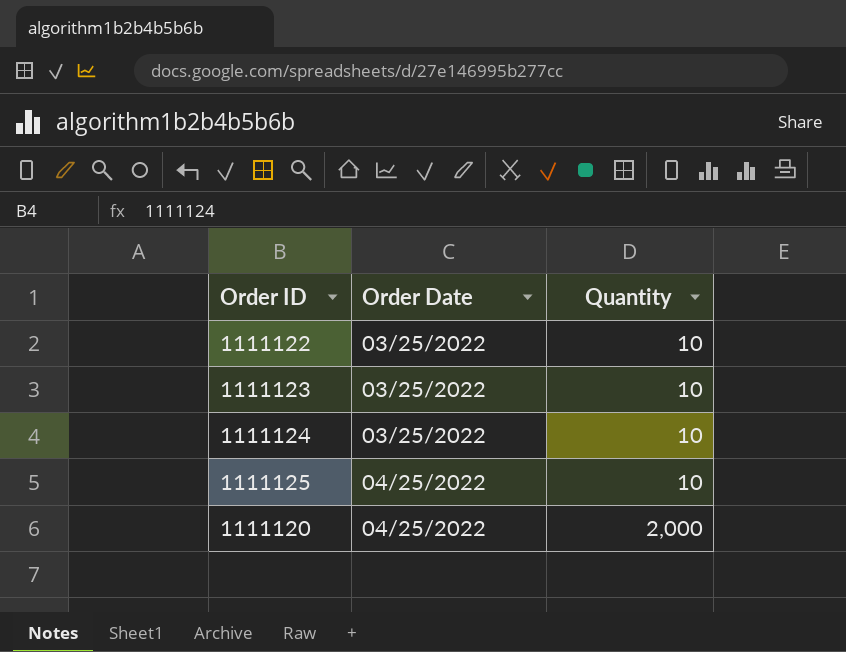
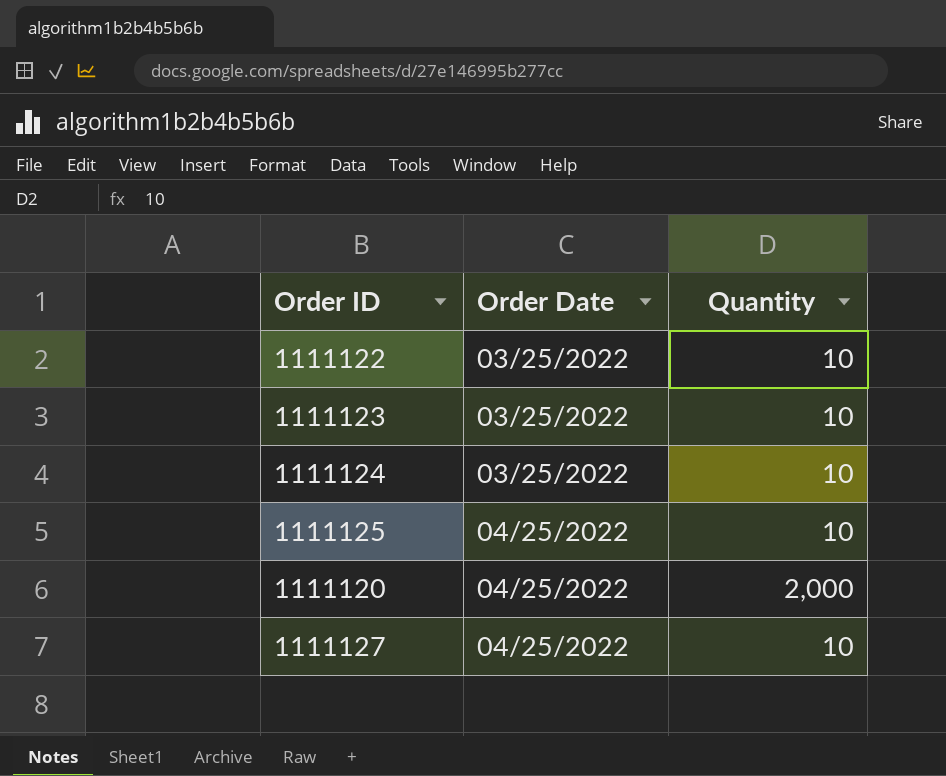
row 1111127: none -> 04/25/2022 | 10

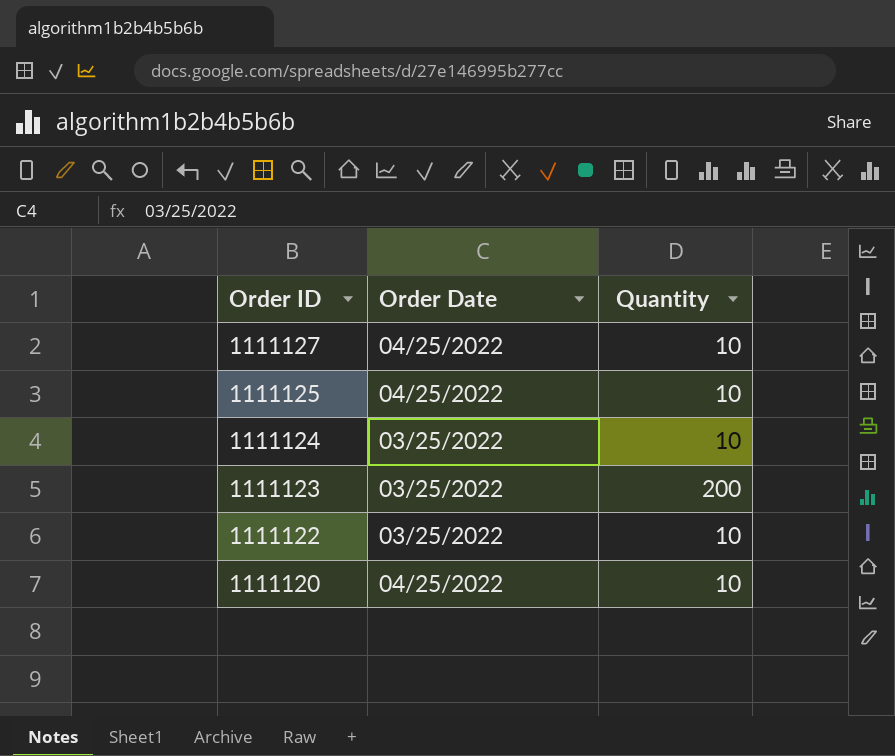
row order: Order Date ascending -> Order ID descending
1111123 | Quantity: 10 -> 200
1111120 | Quantity: 2,000 -> 10

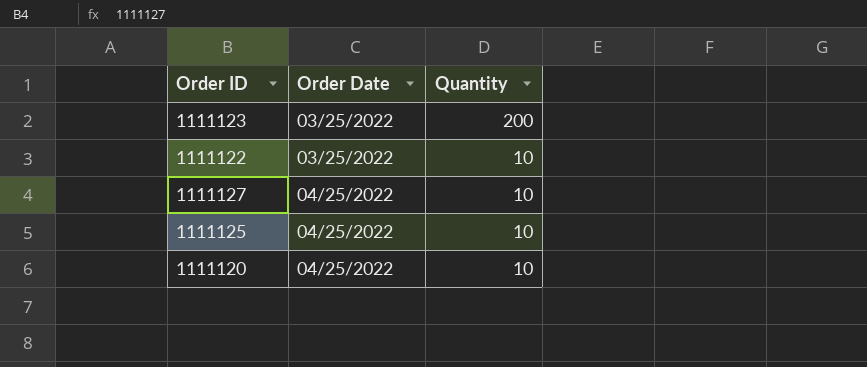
row order: Order ID descending -> Order Date ascending
row 1111124: 03/25/2022 | 10 -> none

